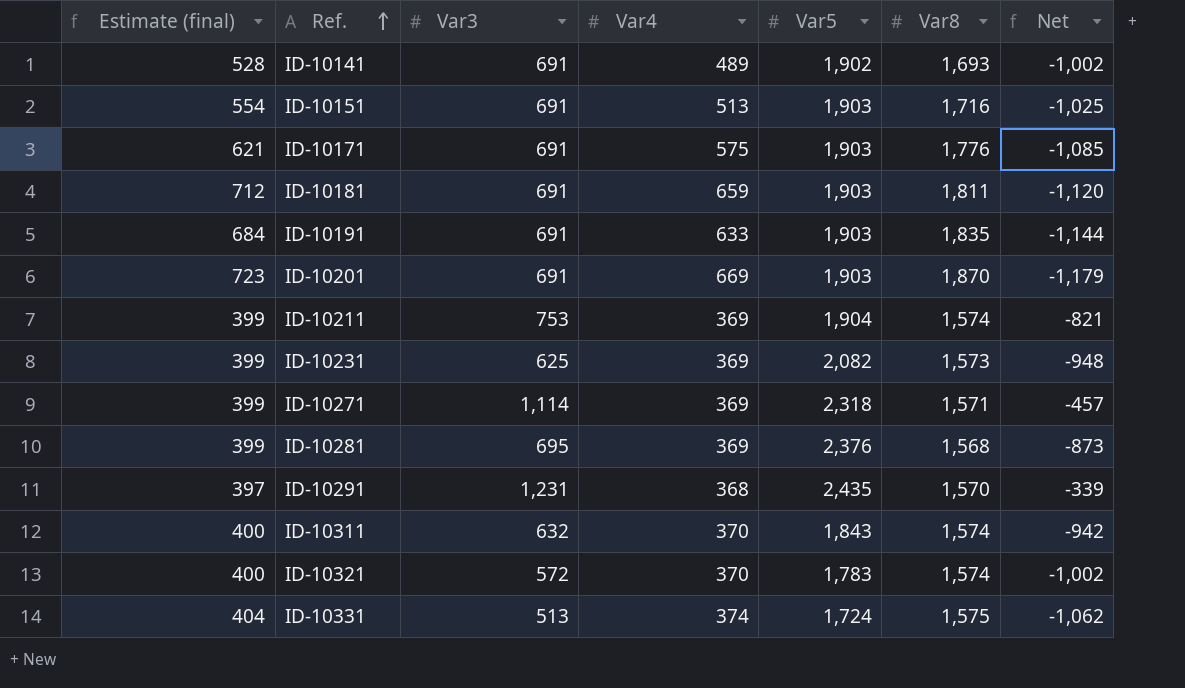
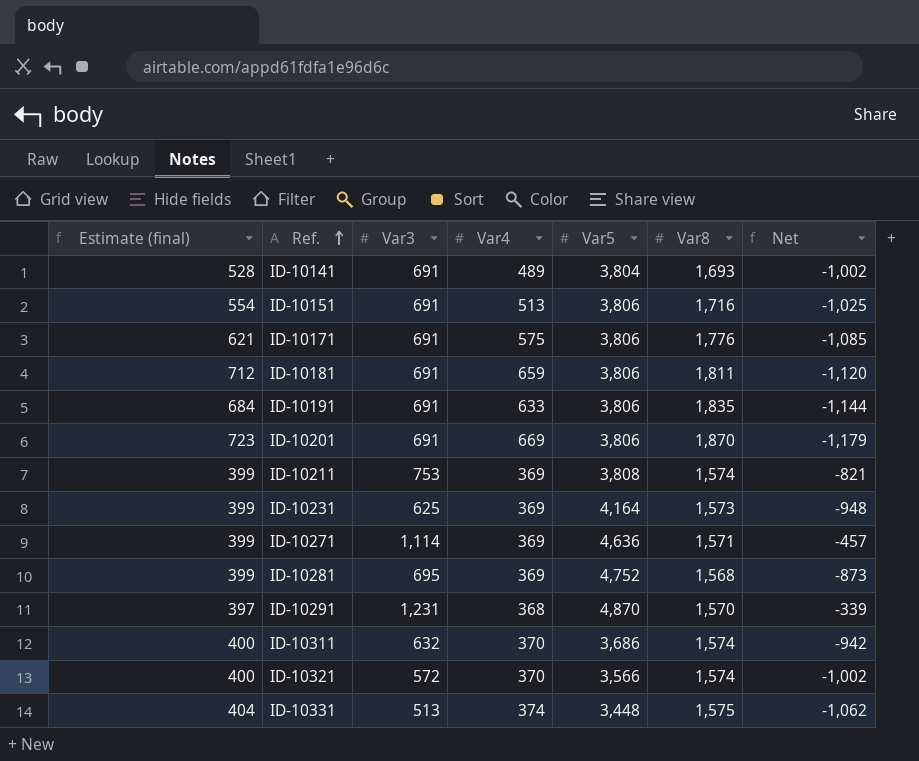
ID-10141 | Var5: 1,902 -> 3,804
ID-10151 | Var5: 1,903 -> 3,806
ID-10171 | Var5: 1,903 -> 3,806
ID-10181 | Var5: 1,903 -> 3,806
ID-10191 | Var5: 1,903 -> 3,806
ID-10201 | Var5: 1,903 -> 3,806
ID-10211 | Var5: 1,904 -> 3,808
ID-10231 | Var5: 2,082 -> 4,164
ID-10271 | Var5: 2,318 -> 4,636
ID-10281 | Var5: 2,376 -> 4,752
ID-10291 | Var5: 2,435 -> 4,870
ID-10311 | Var5: 1,843 -> 3,686
ID-10321 | Var5: 1,783 -> 3,566
ID-10331 | Var5: 1,724 -> 3,448

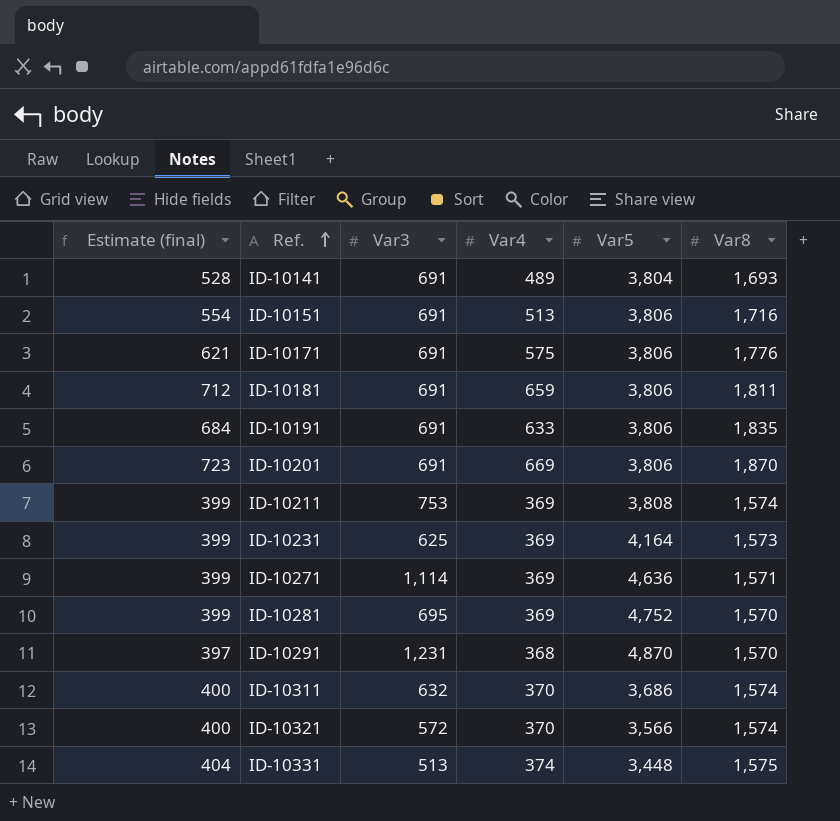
column Net | formula: [Var3] - [Var8] -> none
ID-10281 | Var8: 1,568 -> 1,570

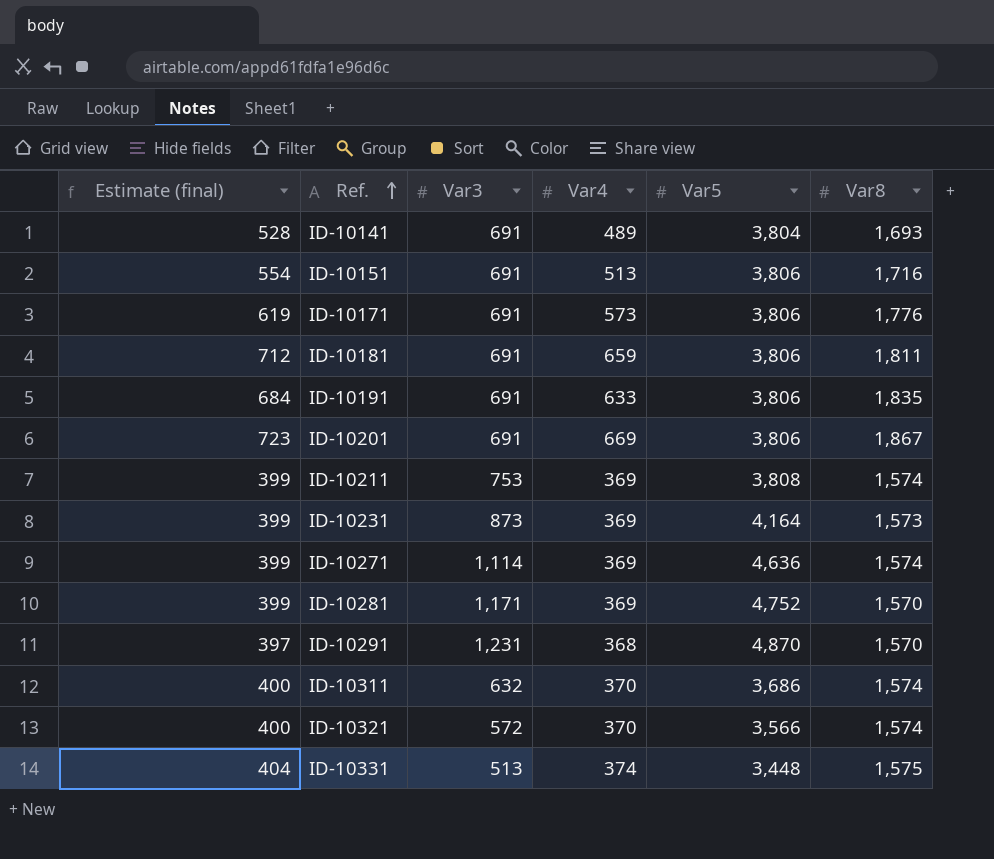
ID-10171 | Estimate (final): 621 -> 619
ID-10171 | Var4: 575 -> 573
ID-10201 | Var8: 1,870 -> 1,867
ID-10231 | Var3: 625 -> 873
ID-10271 | Var8: 1,571 -> 1,574
ID-10281 | Var3: 695 -> 1,171

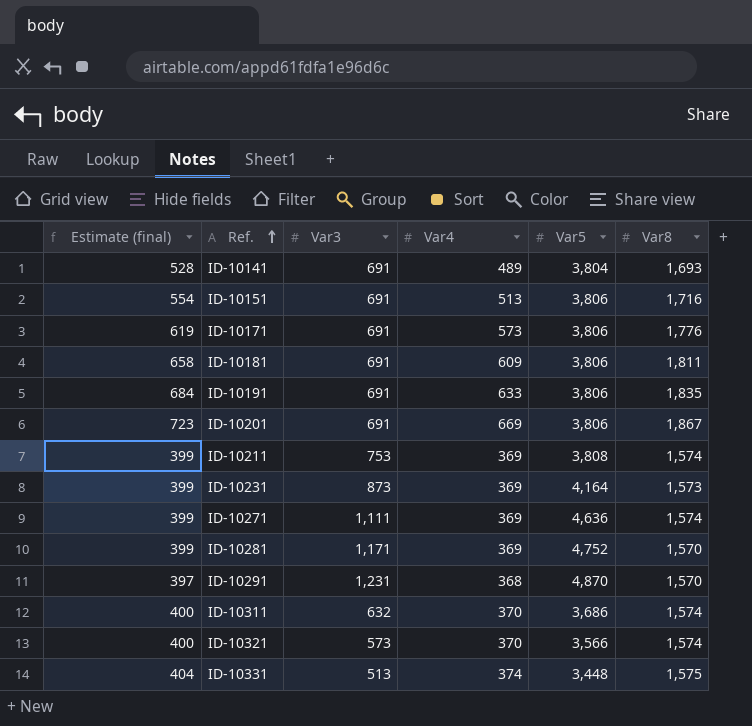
ID-10181 | Estimate (final): 712 -> 658
ID-10181 | Var4: 659 -> 609
ID-10271 | Var3: 1,114 -> 1,111
ID-10321 | Var3: 572 -> 573

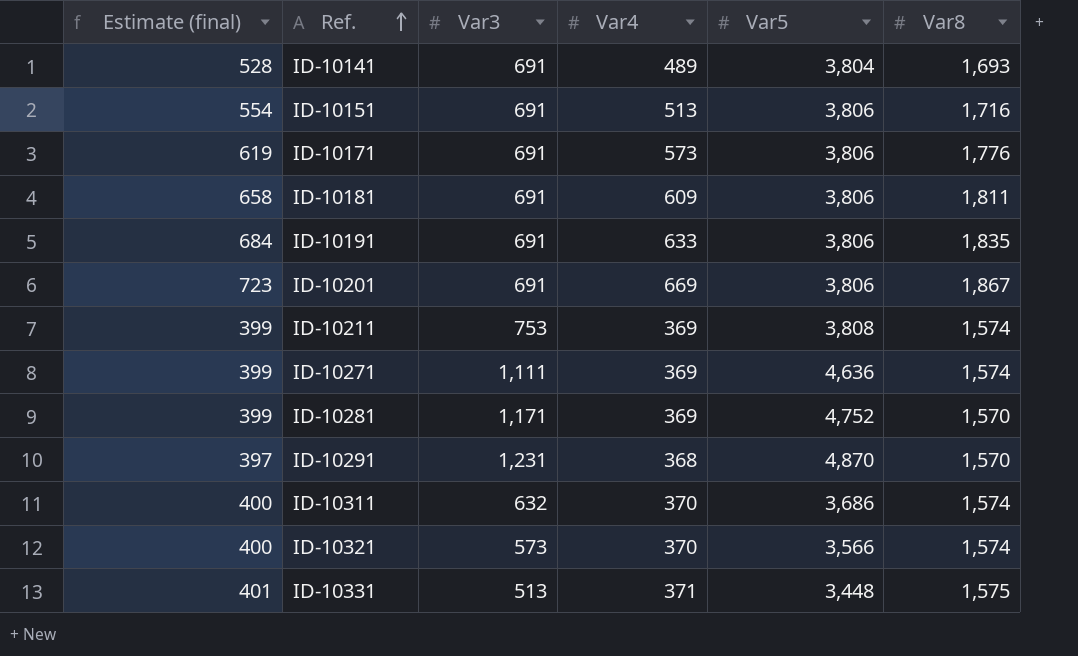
row ID-10231: 399 | 873 | 369 | 4,164 | 1,573 -> none
ID-10331 | Estimate (final): 404 -> 401
ID-10331 | Var4: 374 -> 371

